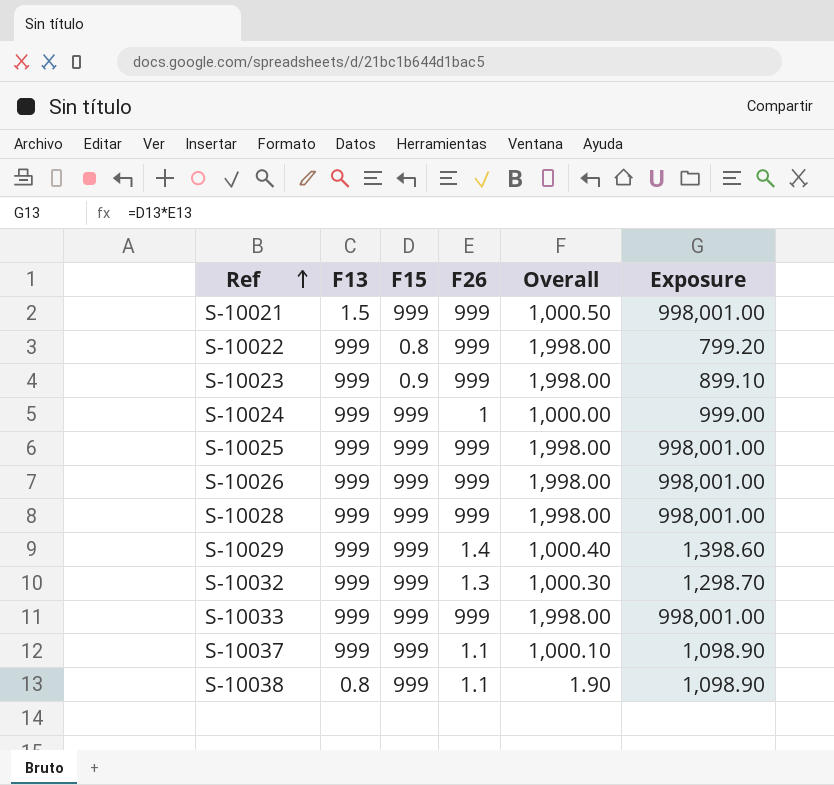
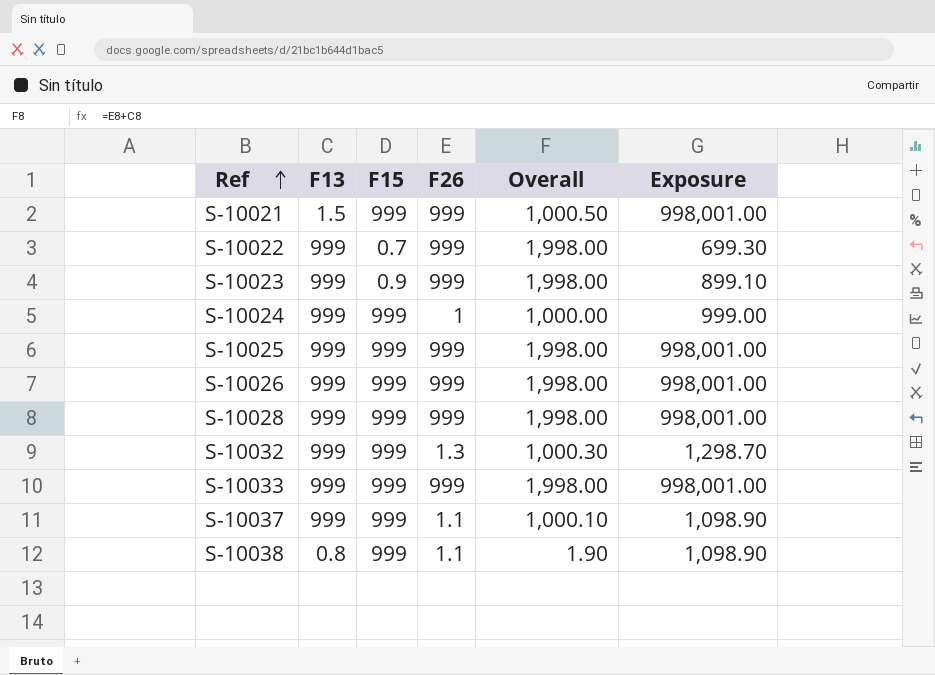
row S-10029: 999 | 999 | 1.4 | 1,000.40 | 1,398.60 -> none
S-10022 | F15: 0.8 -> 0.7
S-10022 | Exposure: 799.20 -> 699.30

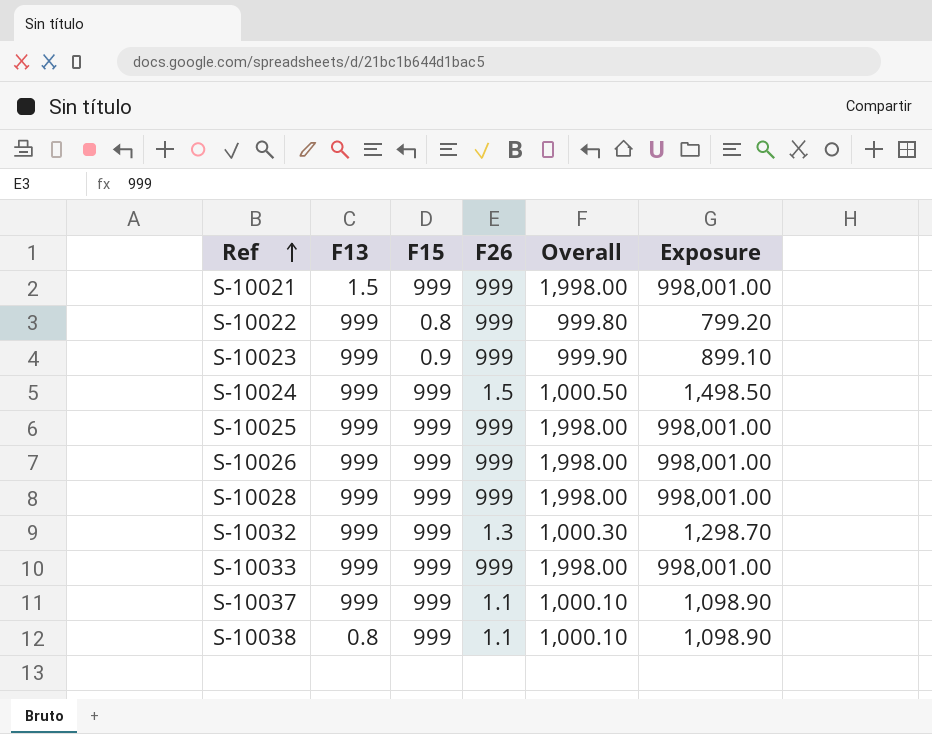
column Overall | formula: [F13] + [F26] -> [F15] + [F26]
S-10022 | F15: 0.7 -> 0.8
S-10022 | Exposure: 699.30 -> 799.20
S-10024 | F26: 1 -> 1.5
S-10024 | Exposure: 999.00 -> 1,498.50

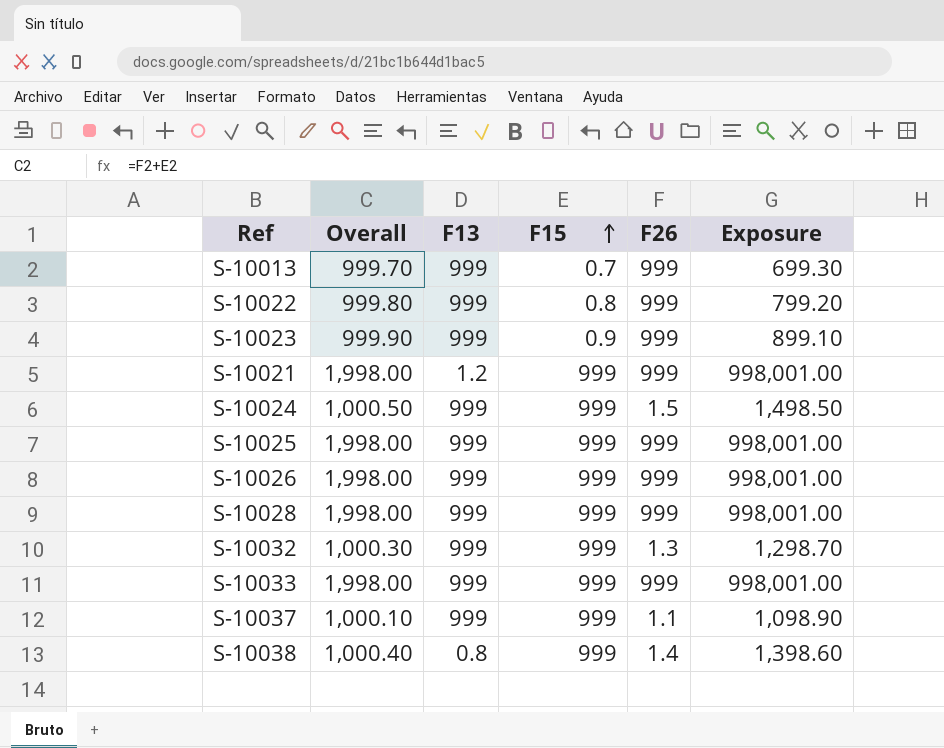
row order: Ref ascending -> F15 ascending
column Overall | position: 5 -> 2
row S-10013: none -> 999.70 | 999 | 0.7 | 999 | 699.30
S-10021 | F13: 1.5 -> 1.2
S-10038 | Overall: 1,000.10 -> 1,000.40
S-10038 | F26: 1.1 -> 1.4
S-10038 | Exposure: 1,098.90 -> 1,398.60

